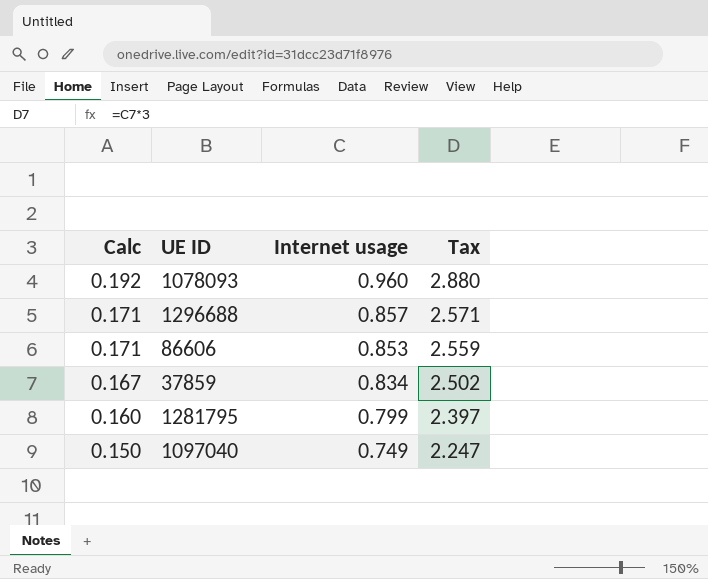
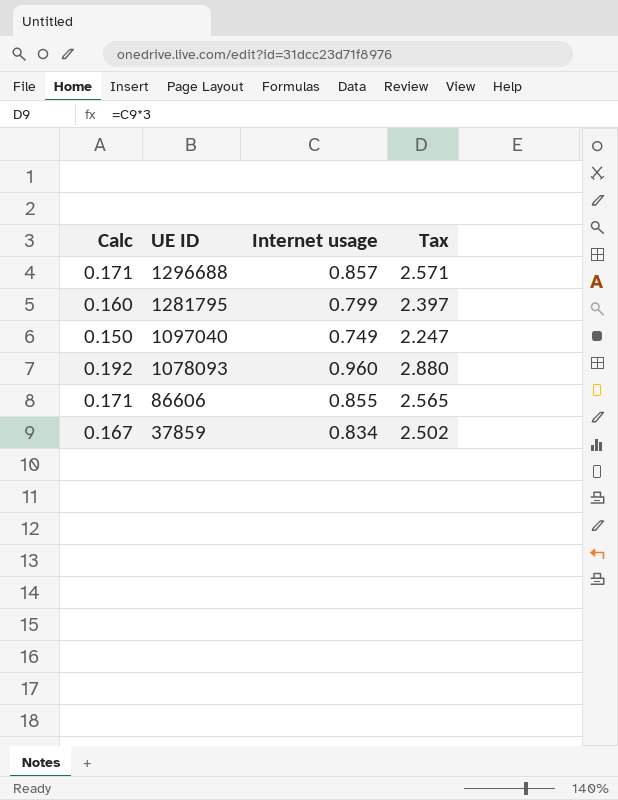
row order: Calc descending -> UE ID descending
86606 | Internet usage: 0.853 -> 0.855
86606 | Tax: 2.559 -> 2.565

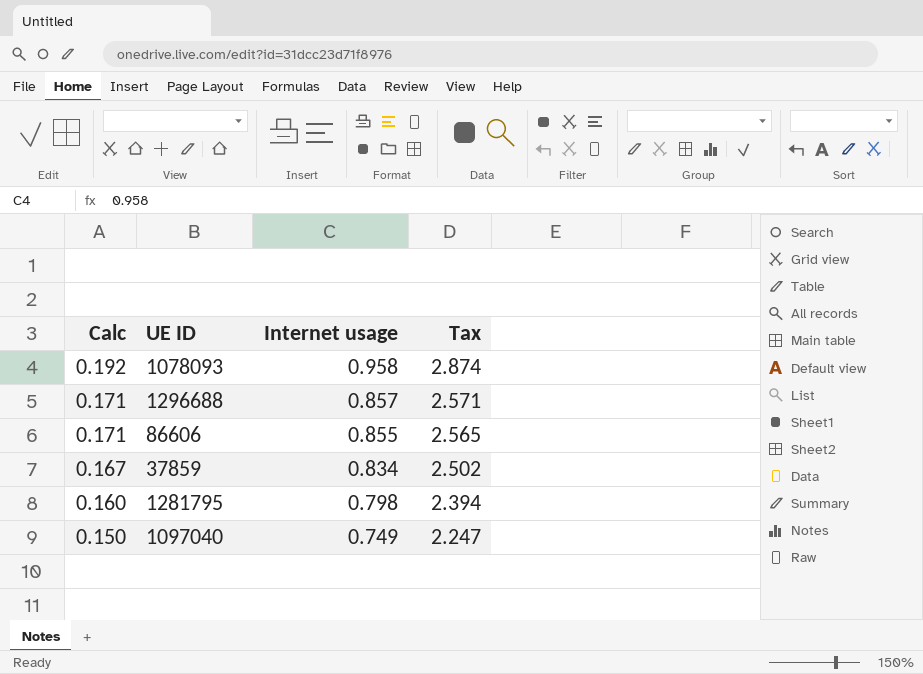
row order: UE ID descending -> Calc descending
1078093 | Internet usage: 0.960 -> 0.958
1078093 | Tax: 2.880 -> 2.874
1281795 | Internet usage: 0.799 -> 0.798
1281795 | Tax: 2.397 -> 2.394

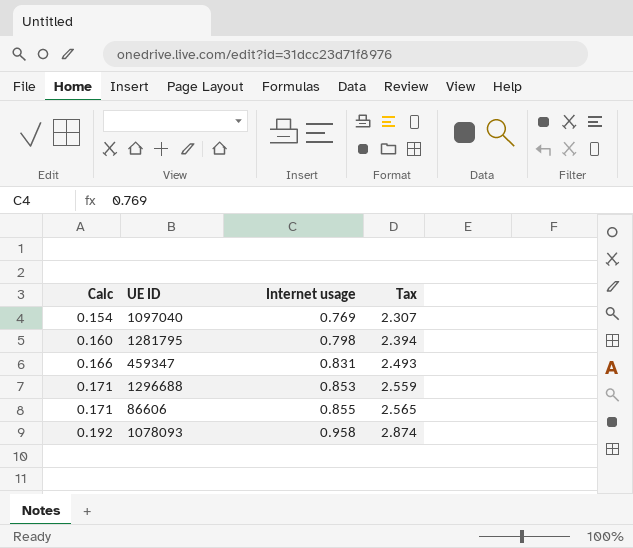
row order: Calc descending -> Calc ascending
row 37859: 0.167 | 0.834 | 2.502 -> none
1097040 | Calc: 0.150 -> 0.154
1097040 | Internet usage: 0.749 -> 0.769
1097040 | Tax: 2.247 -> 2.307
row 459347: none -> 0.166 | 0.831 | 2.493
1296688 | Internet usage: 0.857 -> 0.853
1296688 | Tax: 2.571 -> 2.559

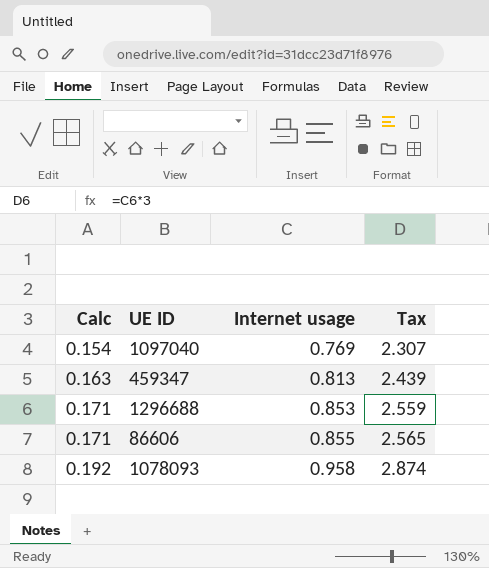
row 1281795: 0.160 | 0.798 | 2.394 -> none
459347 | Calc: 0.166 -> 0.163
459347 | Internet usage: 0.831 -> 0.813
459347 | Tax: 2.493 -> 2.439

